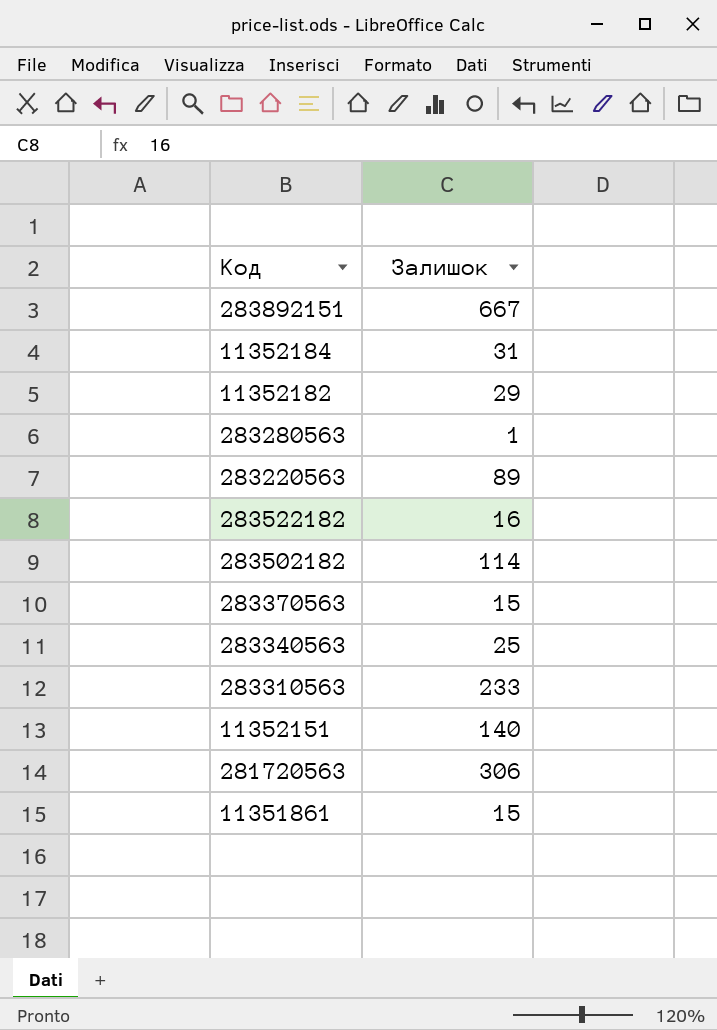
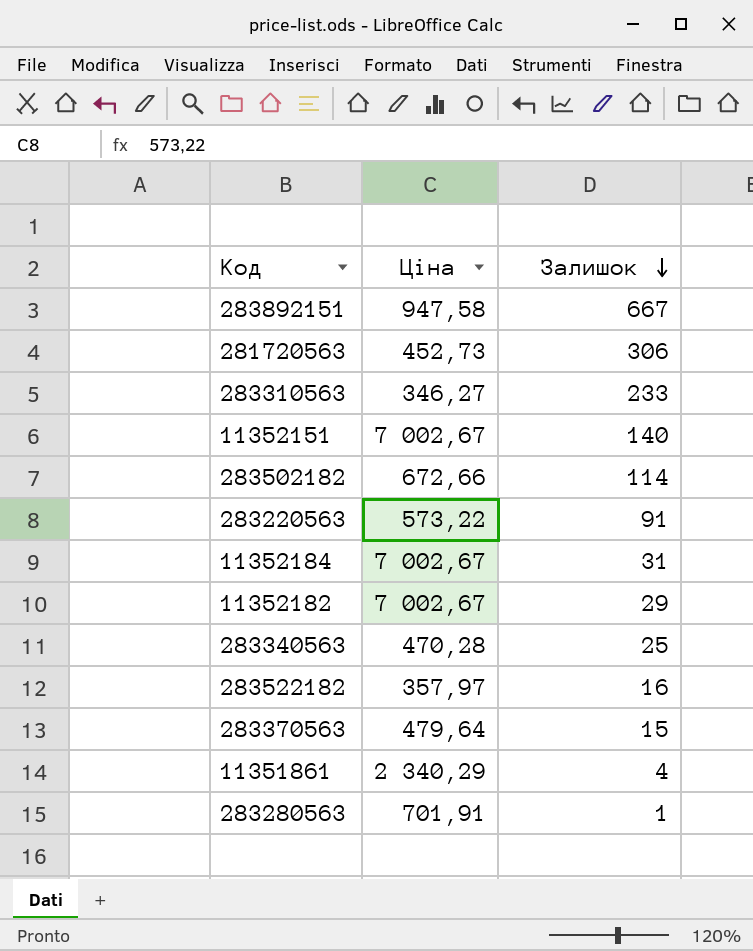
row order: none -> Залишок descending
column Ціна | position: none -> 2
283220563 | Залишок: 89 -> 91
11351861 | Залишок: 15 -> 4

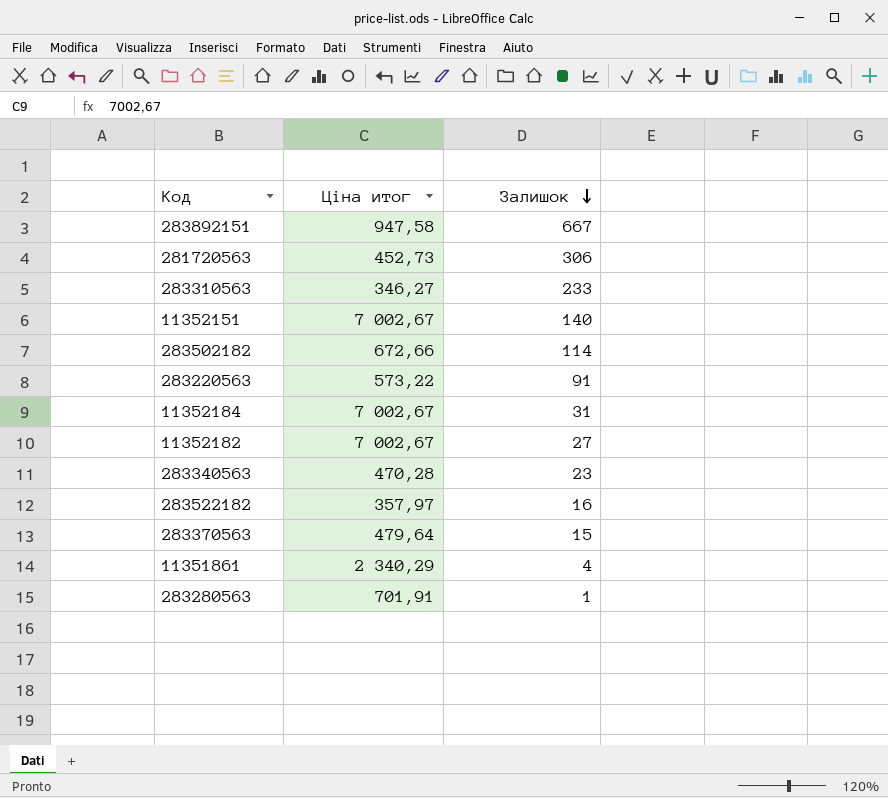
column name: Ціна -> Ціна итог
11352182 | Залишок: 29 -> 27
283340563 | Залишок: 25 -> 23

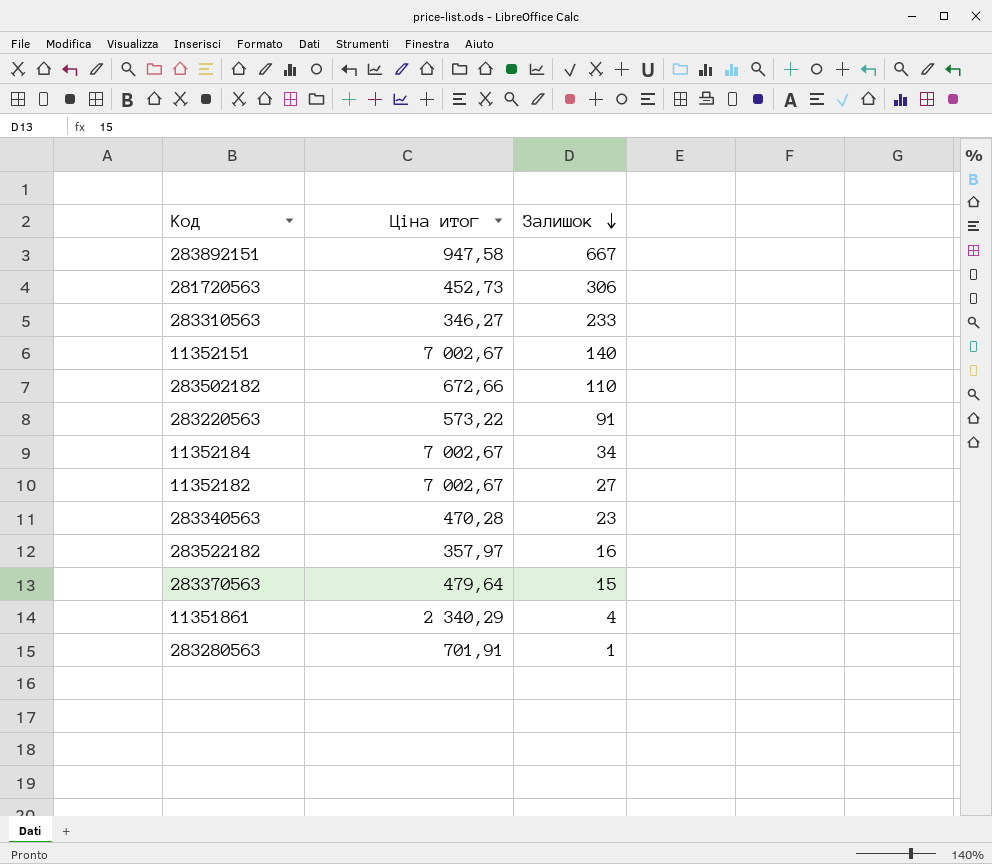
283502182 | Залишок: 114 -> 110
11352184 | Залишок: 31 -> 34

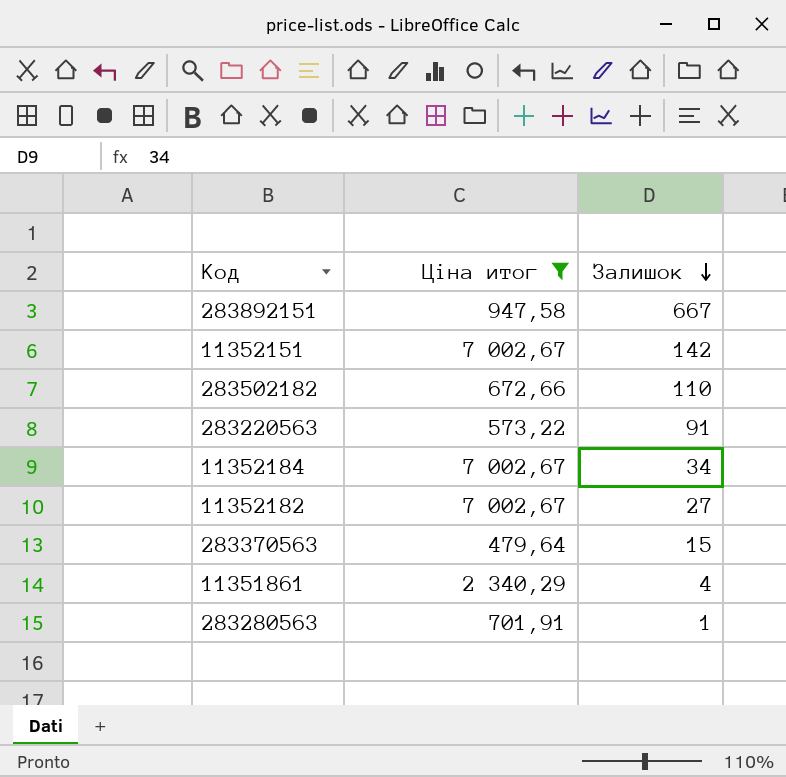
filter: none -> Ціна итог >= 479,64
11352151 | Залишок: 140 -> 142

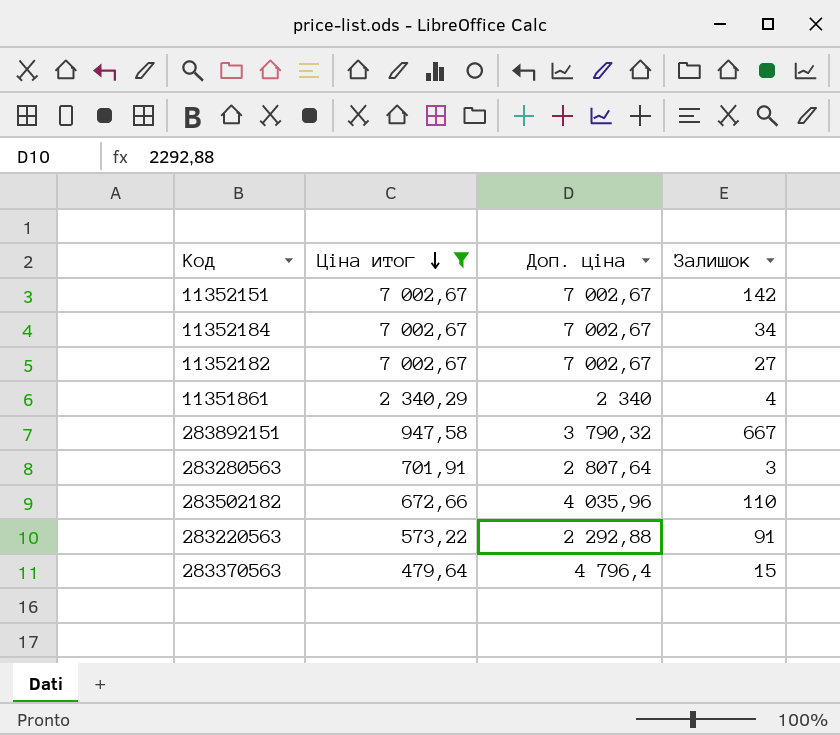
row order: Залишок descending -> Ціна итог descending
column Доп. ціна | position: none -> 3
283280563 | Залишок: 1 -> 3

